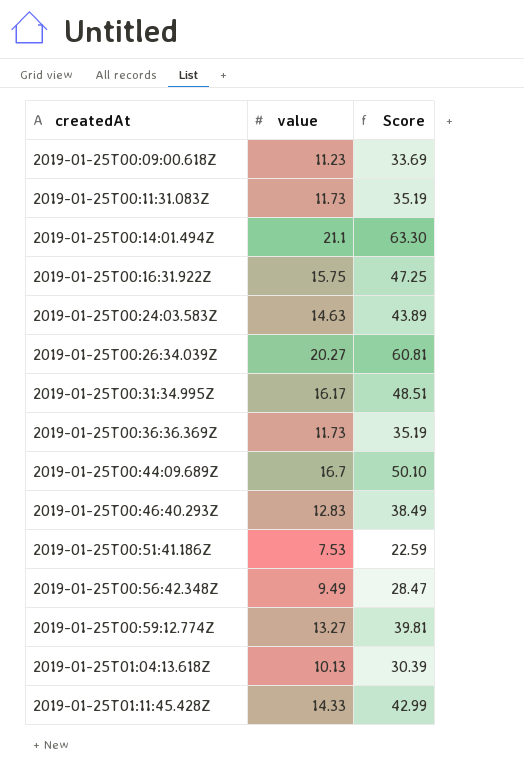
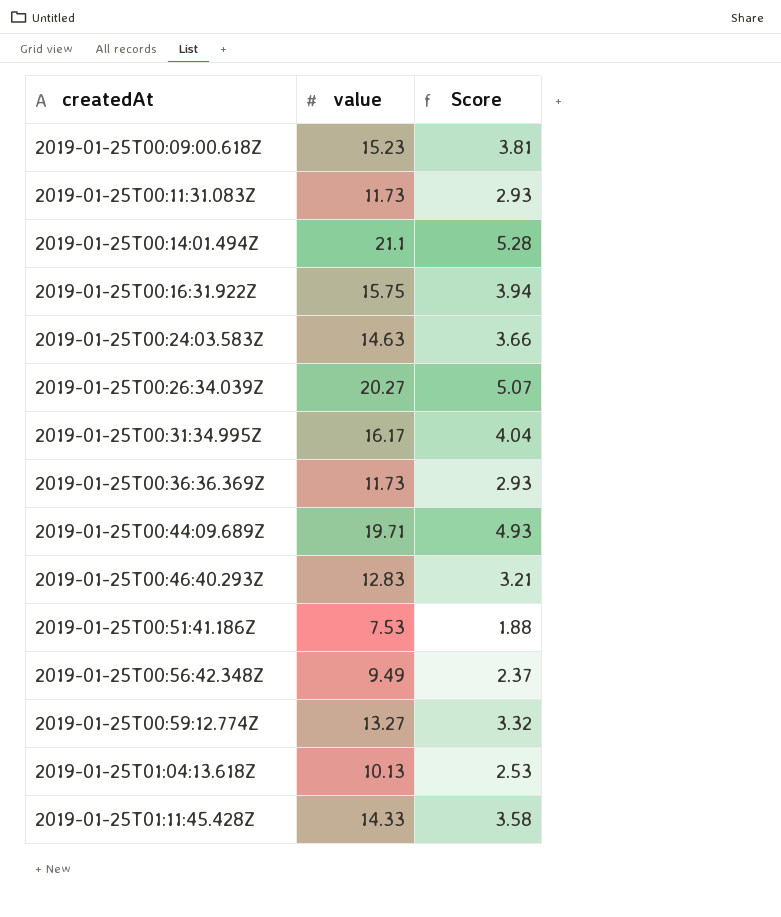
column Score | formula: [value] * 3 -> [value] * 0.25
2019-01-25T00:09:00.618Z | value: 11.23 -> 15.23
2019-01-25T00:44:09.689Z | value: 16.7 -> 19.71

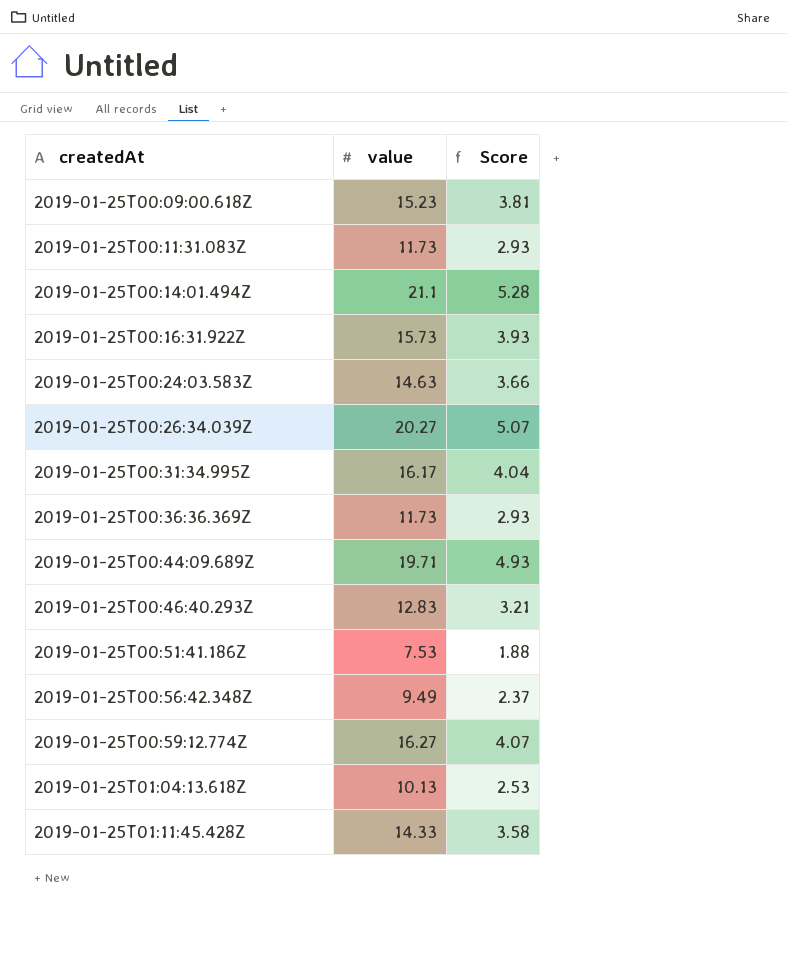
2019-01-25T00:16:31.922Z | value: 15.75 -> 15.73
2019-01-25T00:16:31.922Z | Score: 3.94 -> 3.93
2019-01-25T00:59:12.774Z | value: 13.27 -> 16.27
2019-01-25T00:59:12.774Z | Score: 3.32 -> 4.07

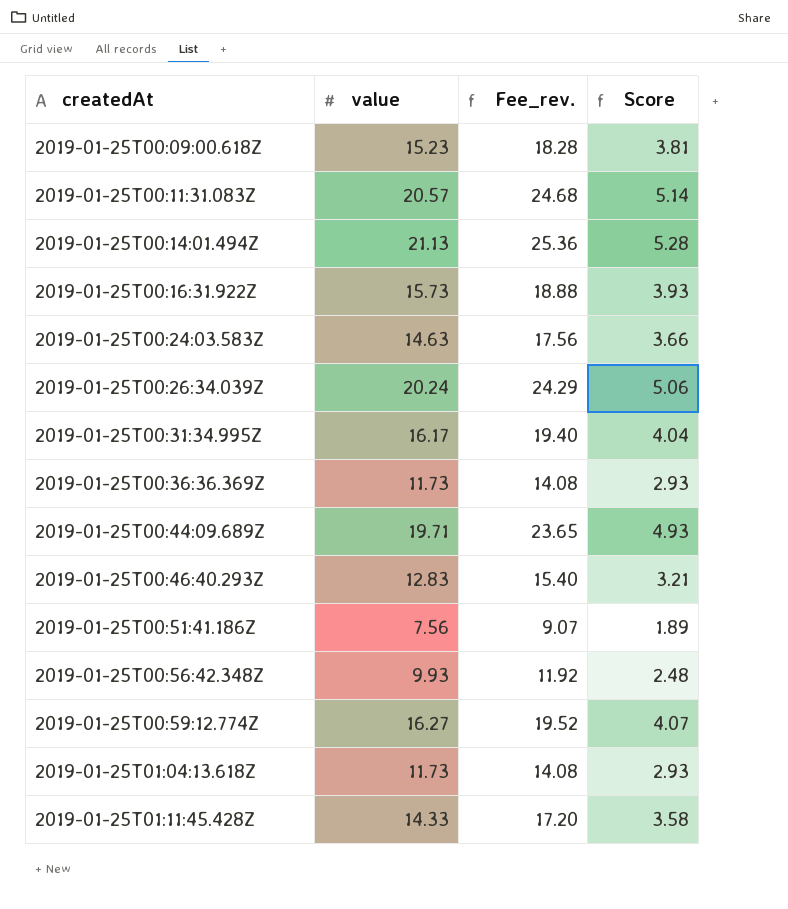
column Fee_rev. | formula: none -> [value] * 1.2
2019-01-25T00:11:31.083Z | value: 11.73 -> 20.57
2019-01-25T00:11:31.083Z | Score: 2.93 -> 5.14
2019-01-25T00:14:01.494Z | value: 21.1 -> 21.13
2019-01-25T00:26:34.039Z | value: 20.27 -> 20.24
2019-01-25T00:26:34.039Z | Score: 5.07 -> 5.06
2019-01-25T00:51:41.186Z | value: 7.53 -> 7.56
2019-01-25T00:51:41.186Z | Score: 1.88 -> 1.89
2019-01-25T00:56:42.348Z | value: 9.49 -> 9.93
2019-01-25T00:56:42.348Z | Score: 2.37 -> 2.48
2019-01-25T01:04:13.618Z | value: 10.13 -> 11.73
2019-01-25T01:04:13.618Z | Score: 2.53 -> 2.93

